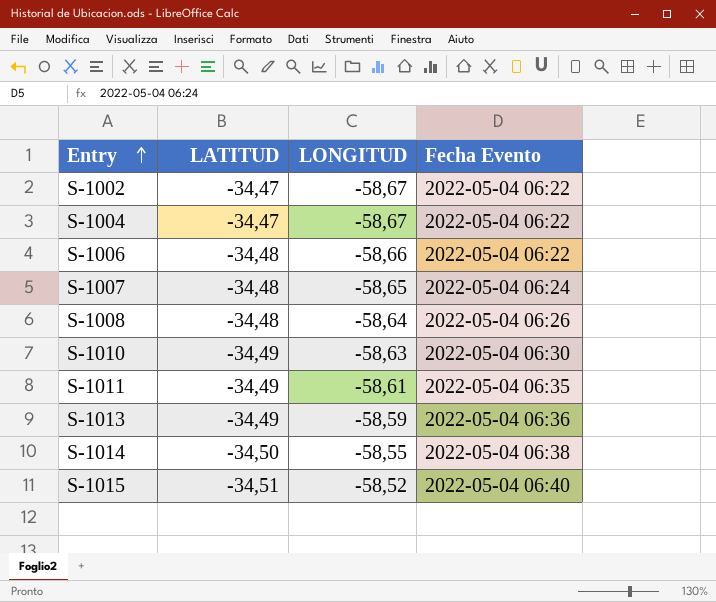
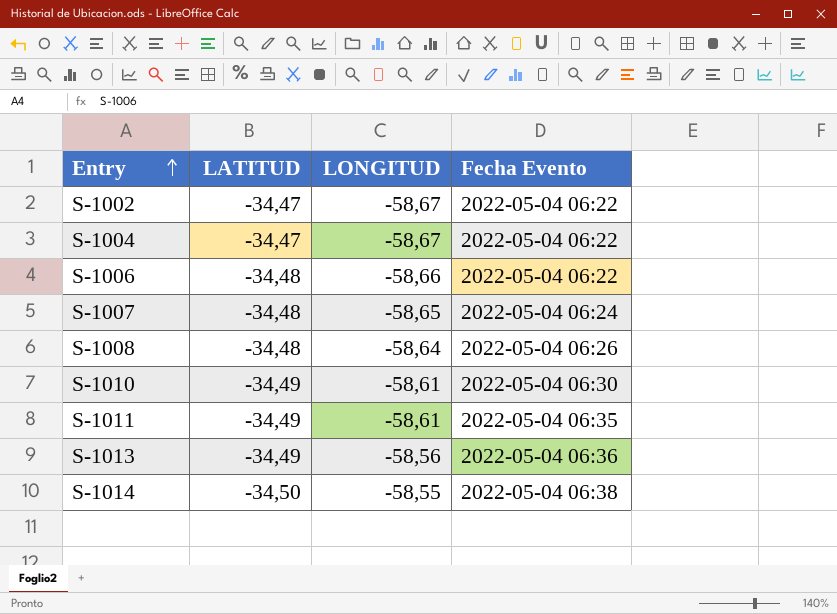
row S-1015: -34,51 | -58,52 | 2022-05-04 06:40 -> none
S-1010 | LONGITUD: -58,63 -> -58,61
S-1013 | LONGITUD: -58,59 -> -58,56

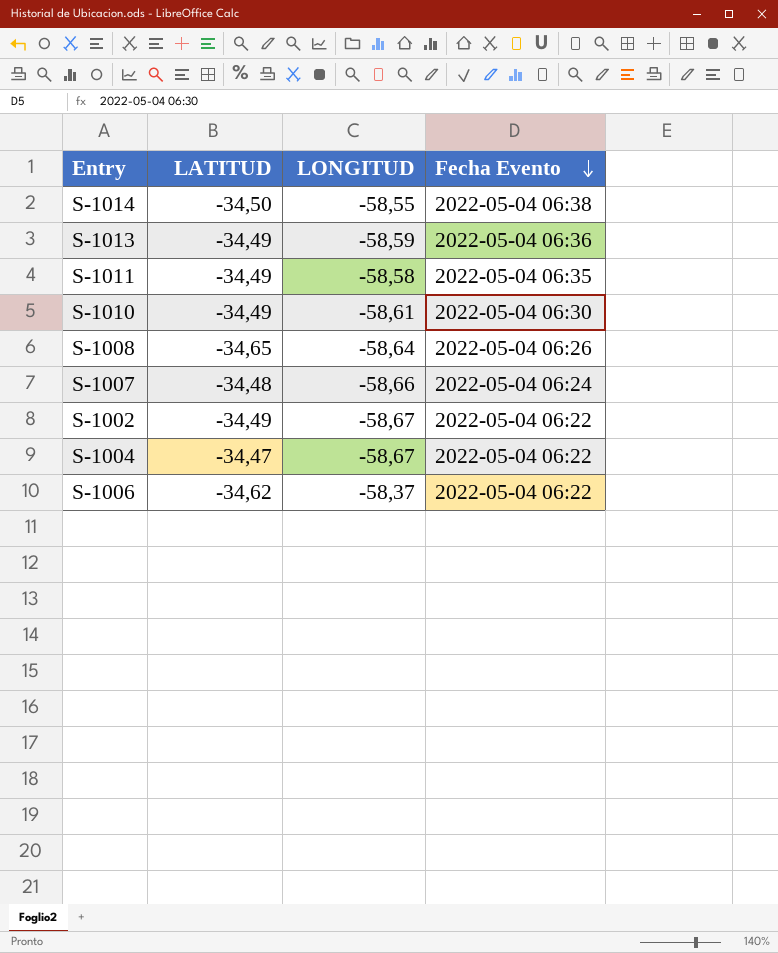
row order: Entry ascending -> Fecha Evento descending
S-1013 | LONGITUD: -58,56 -> -58,59
S-1011 | LONGITUD: -58,61 -> -58,58
S-1008 | LATITUD: -34,48 -> -34,65
S-1007 | LONGITUD: -58,65 -> -58,66
S-1002 | LATITUD: -34,47 -> -34,49
S-1006 | LATITUD: -34,48 -> -34,62
S-1006 | LONGITUD: -58,66 -> -58,37

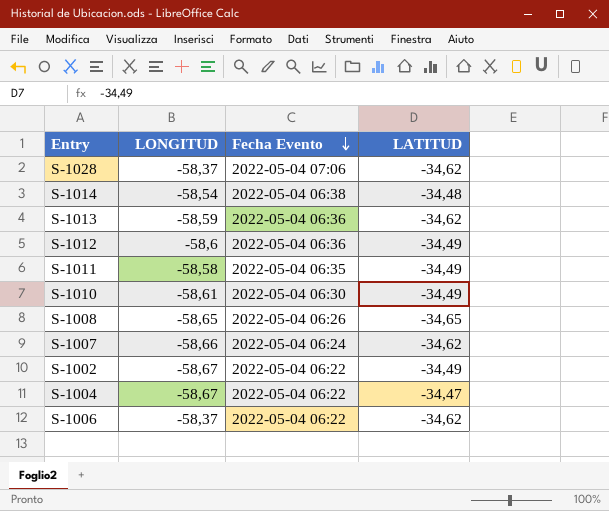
column LATITUD | position: 2 -> 4
row S-1028: none -> -58,37 | 2022-05-04 07:06 | -34,62
S-1014 | LONGITUD: -58,55 -> -58,54
S-1014 | LATITUD: -34,50 -> -34,48
S-1013 | LATITUD: -34,49 -> -34,62
row S-1012: none -> -58,6 | 2022-05-04 06:36 | -34,49
S-1008 | LONGITUD: -58,64 -> -58,65
S-1007 | LATITUD: -34,48 -> -34,62

